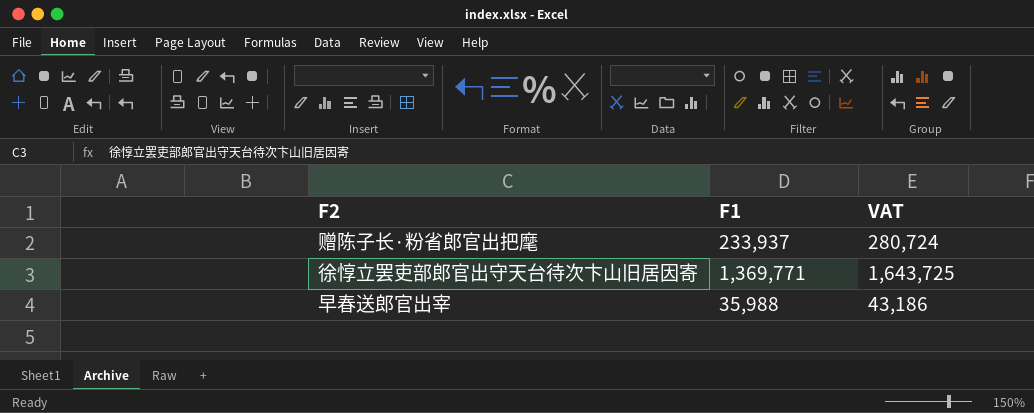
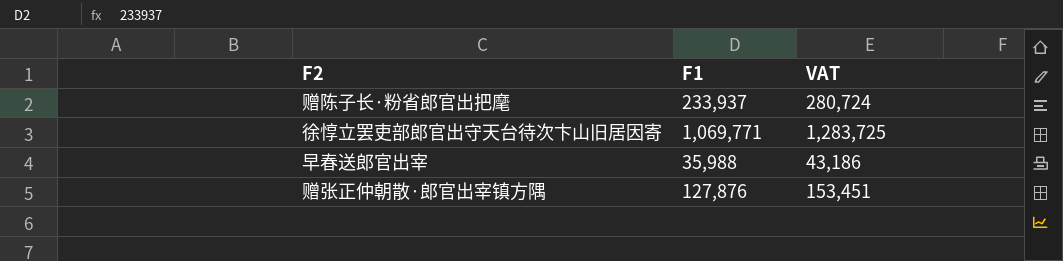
徐惇立罢吏部郎官出守天台待次卞山旧居因寄 | F1: 1,369,771 -> 1,069,771
徐惇立罢吏部郎官出守天台待次卞山旧居因寄 | VAT: 1,643,725 -> 1,283,725
row 赠张正仲朝散·郎官出宰镇方隅: none -> 127,876 | 153,451

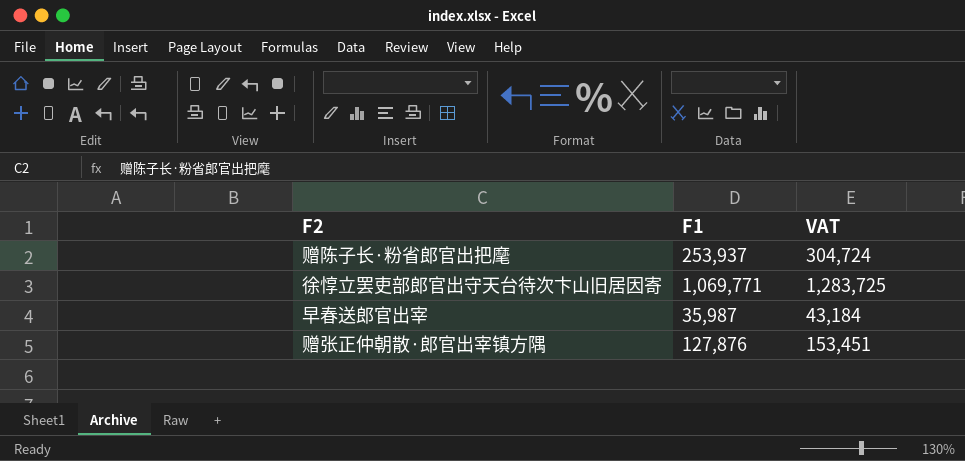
赠陈子长·粉省郎官出把麾 | F1: 233,937 -> 253,937
赠陈子长·粉省郎官出把麾 | VAT: 280,724 -> 304,724
早春送郎官出宰 | F1: 35,988 -> 35,987
早春送郎官出宰 | VAT: 43,186 -> 43,184

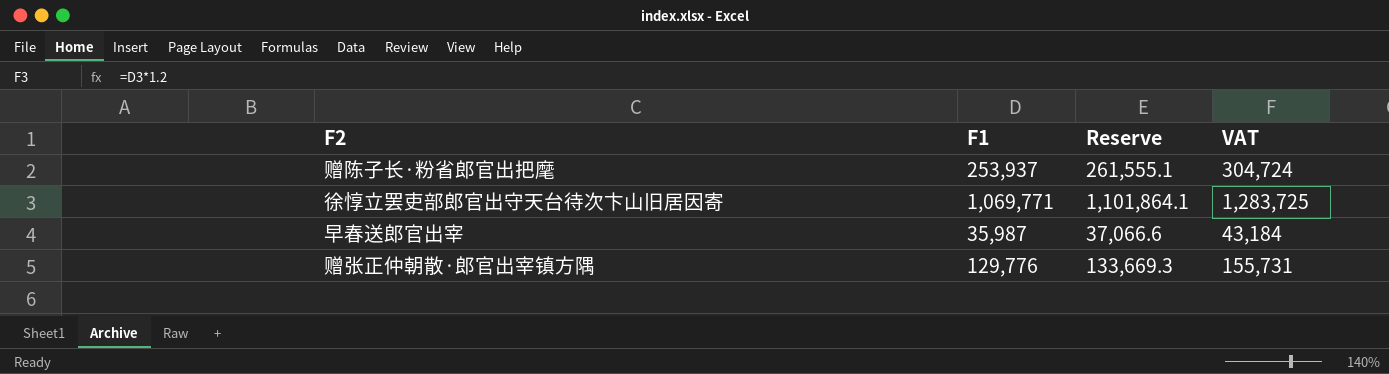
column Reserve | formula: none -> [F1] * 1.03
赠张正仲朝散·郎官出宰镇方隅 | F1: 127,876 -> 129,776
赠张正仲朝散·郎官出宰镇方隅 | VAT: 153,451 -> 155,731

